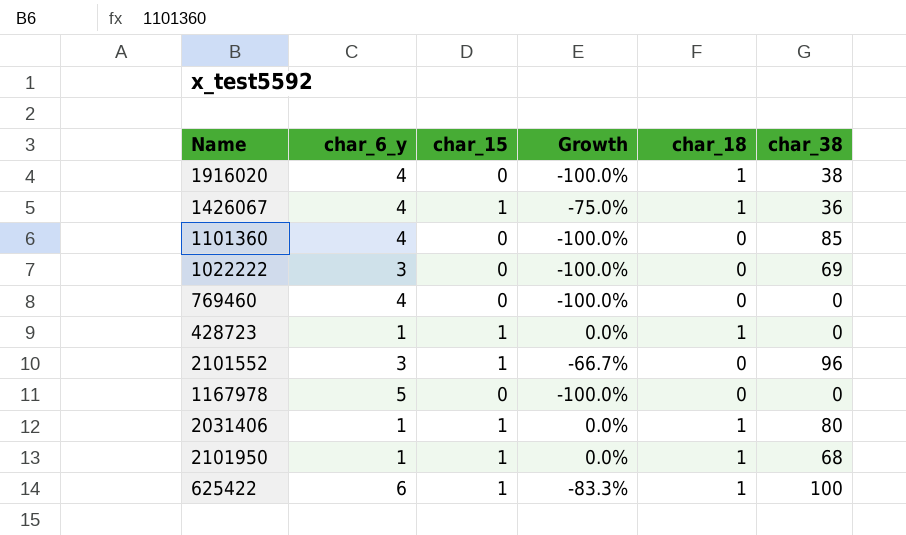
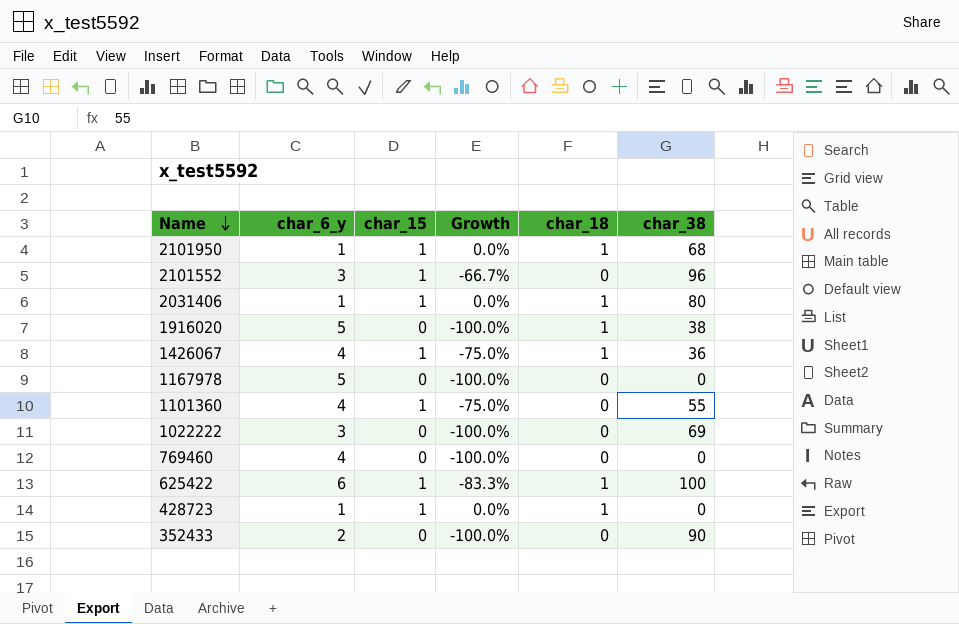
row order: none -> Name descending
1916020 | char_6_y: 4 -> 5
1101360 | char_15: 0 -> 1
1101360 | Growth: -100.0% -> -75.0%
1101360 | char_38: 85 -> 55
row 352433: none -> 2 | 0 | -100.0% | 0 | 90

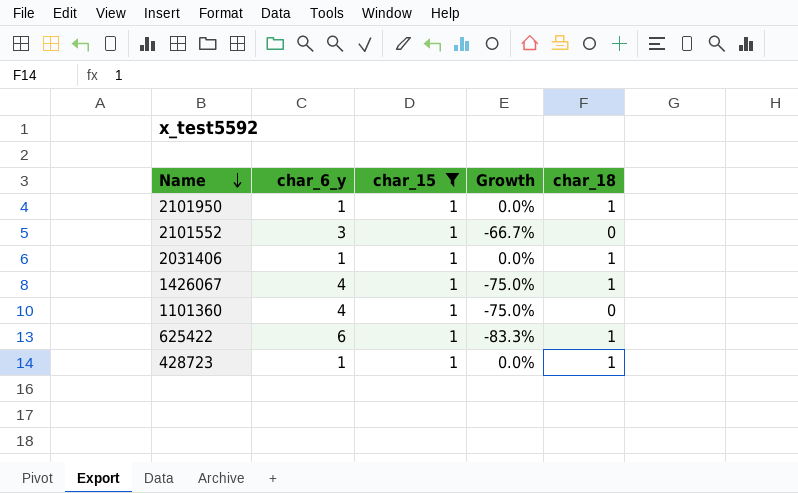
filter: none -> char_15 = 1
column char_38 | position: 6 -> none

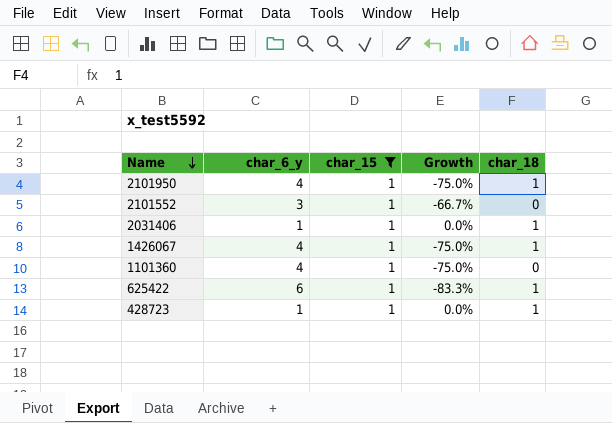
2101950 | char_6_y: 1 -> 4
2101950 | Growth: 0.0% -> -75.0%

